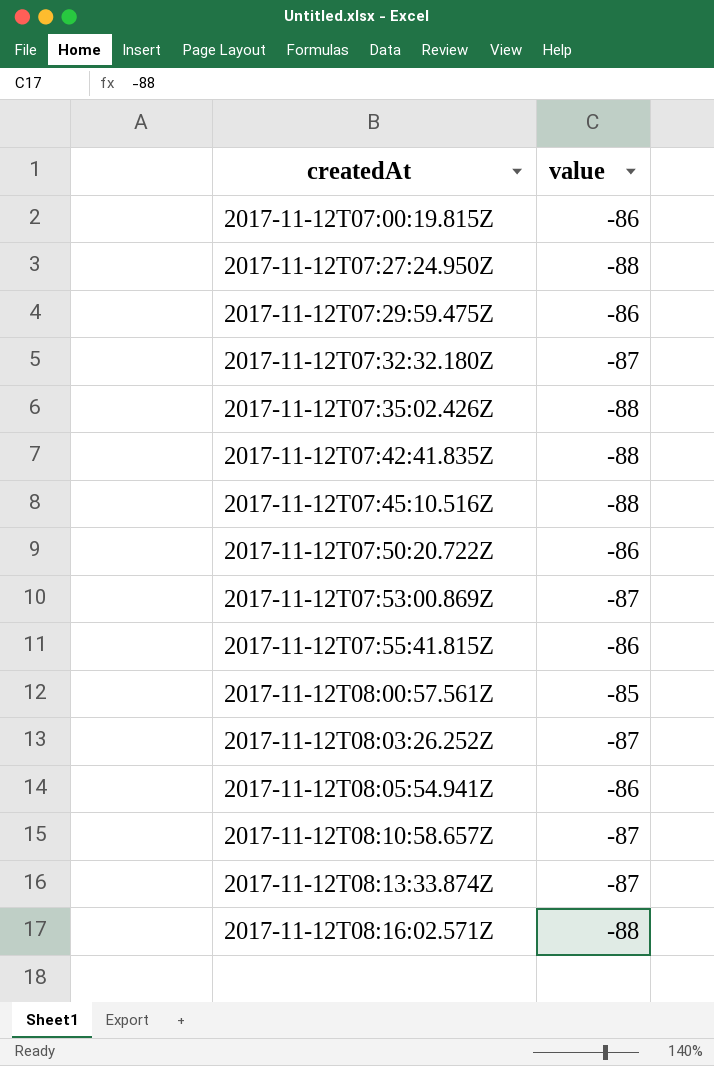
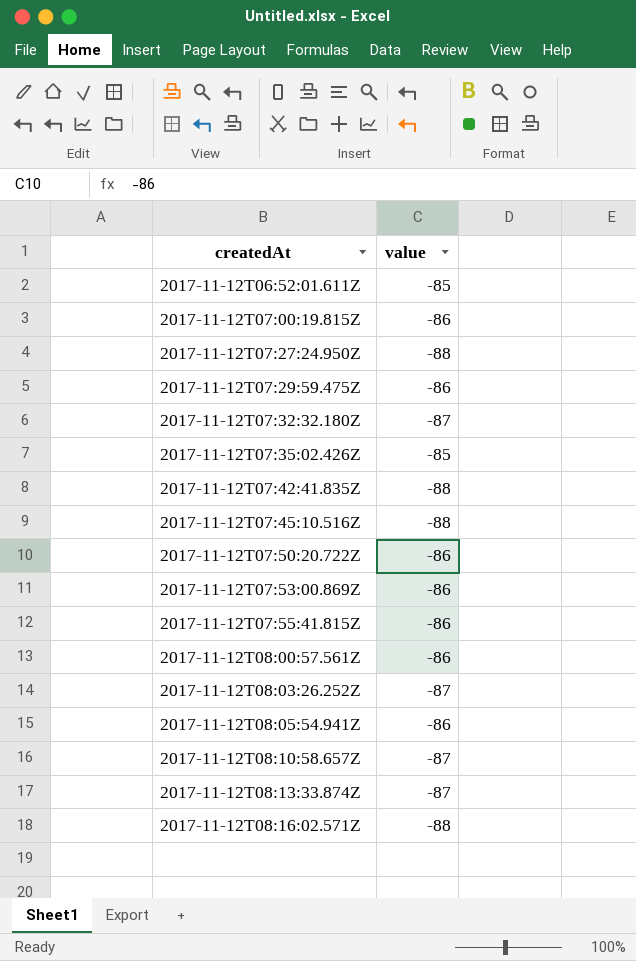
row 2017-11-12T06:52:01.611Z: none -> -85
2017-11-12T07:35:02.426Z | value: -88 -> -85
2017-11-12T07:53:00.869Z | value: -87 -> -86
2017-11-12T08:00:57.561Z | value: -85 -> -86

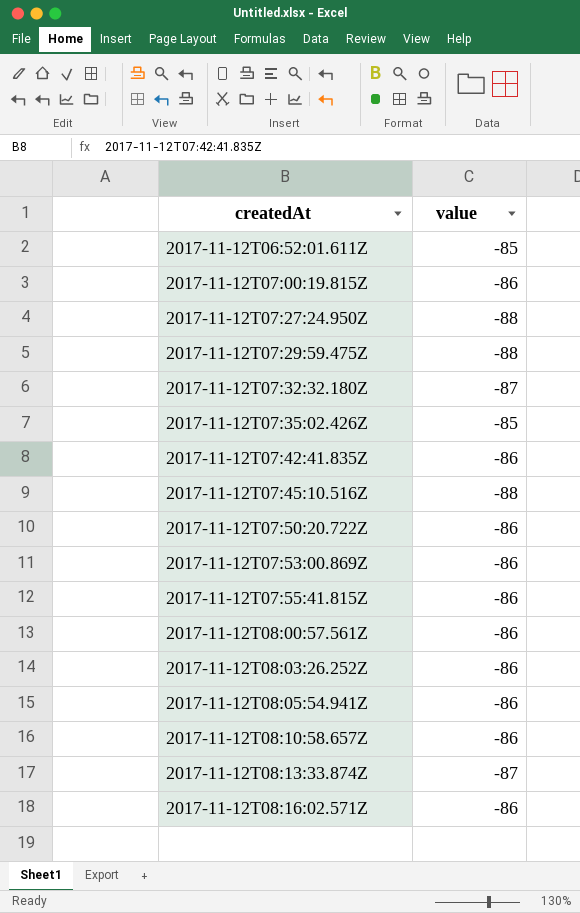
2017-11-12T07:29:59.475Z | value: -86 -> -88
2017-11-12T07:42:41.835Z | value: -88 -> -86
2017-11-12T08:03:26.252Z | value: -87 -> -86
2017-11-12T08:10:58.657Z | value: -87 -> -86
2017-11-12T08:16:02.571Z | value: -88 -> -86

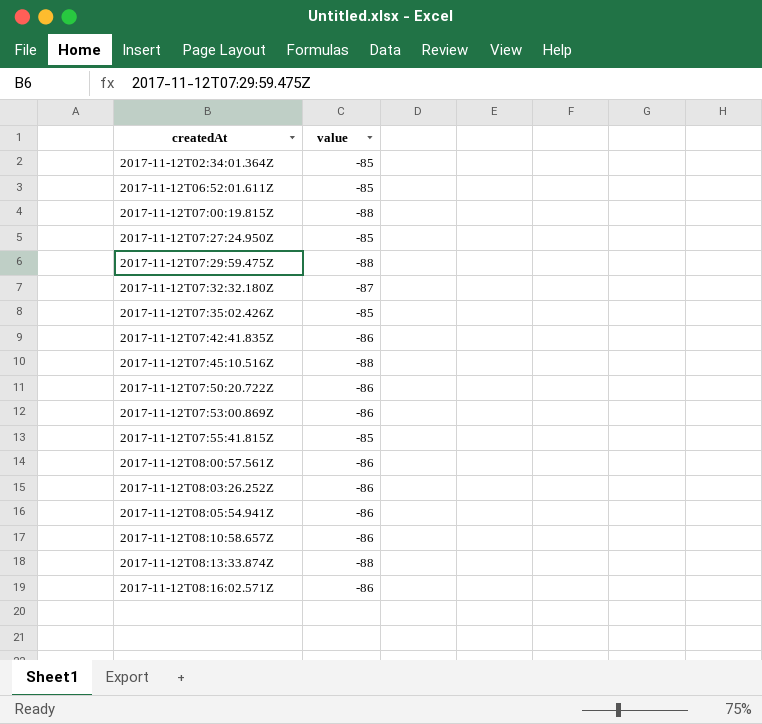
row 2017-11-12T02:34:01.364Z: none -> -85
2017-11-12T07:00:19.815Z | value: -86 -> -88
2017-11-12T07:27:24.950Z | value: -88 -> -85
2017-11-12T07:55:41.815Z | value: -86 -> -85
2017-11-12T08:13:33.874Z | value: -87 -> -88

